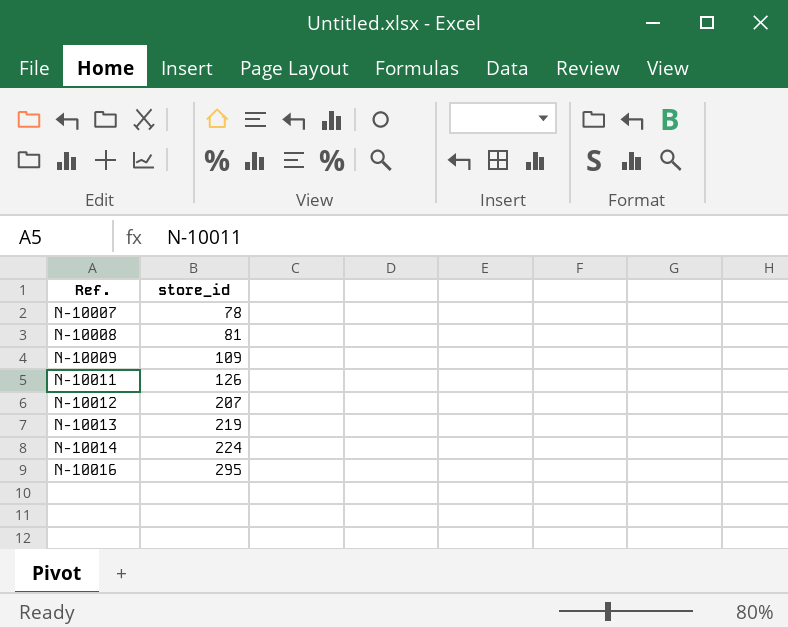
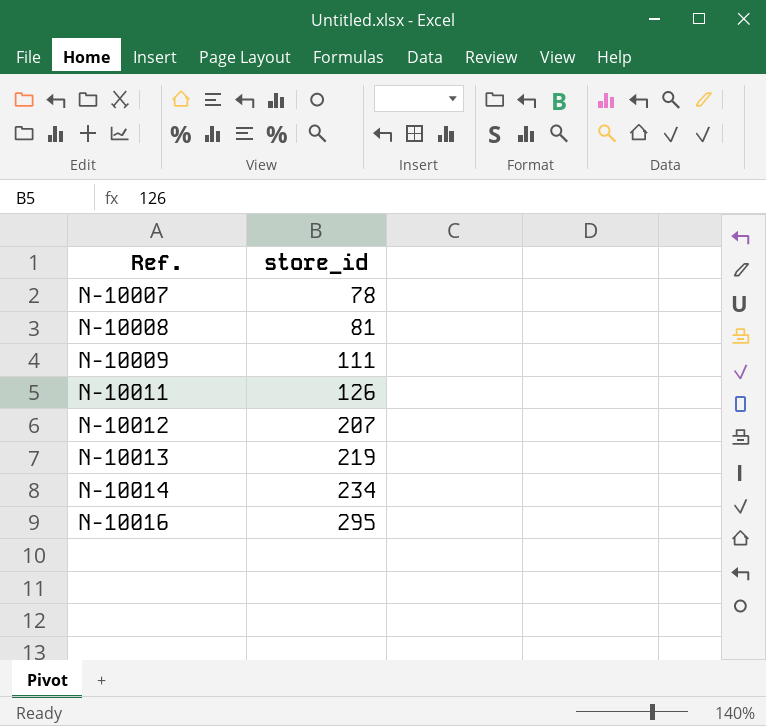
N-10009 | store_id: 109 -> 111
N-10014 | store_id: 224 -> 234

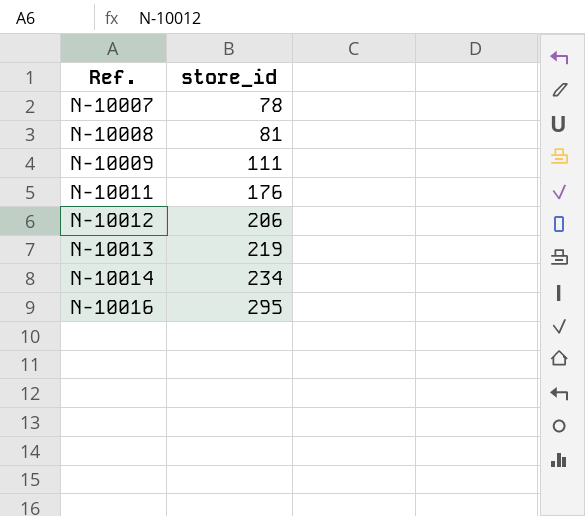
N-10011 | store_id: 126 -> 176
N-10012 | store_id: 207 -> 206

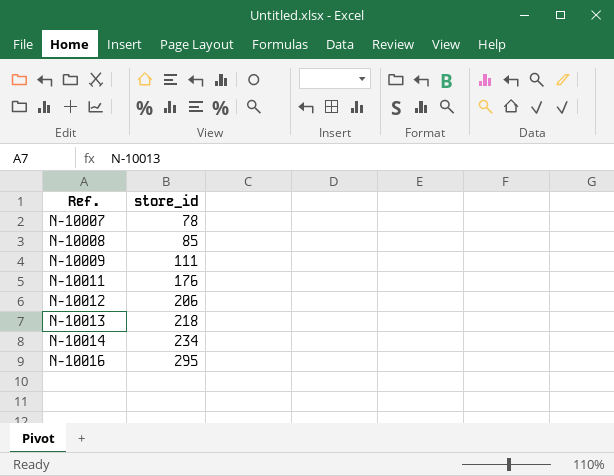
N-10008 | store_id: 81 -> 85
N-10013 | store_id: 219 -> 218

